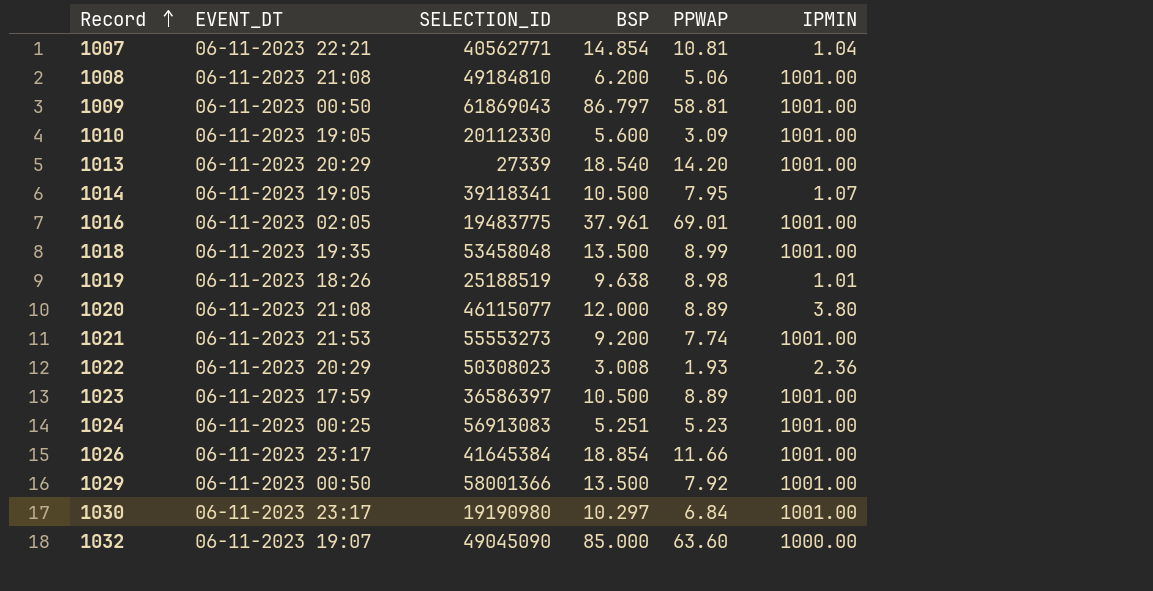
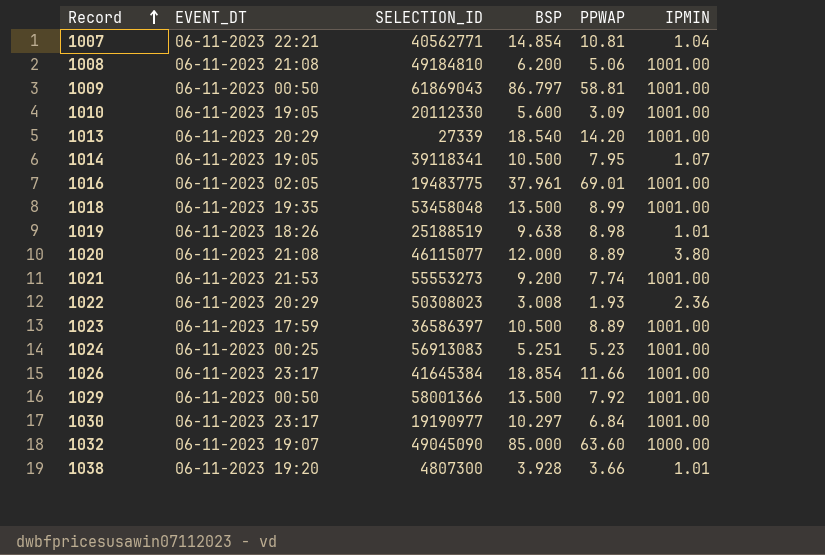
1030 | SELECTION_ID: 19190980 -> 19190977
row 1038: none -> 06-11-2023 19:20 | 4807300 | 3.928 | 3.66 | 1.01

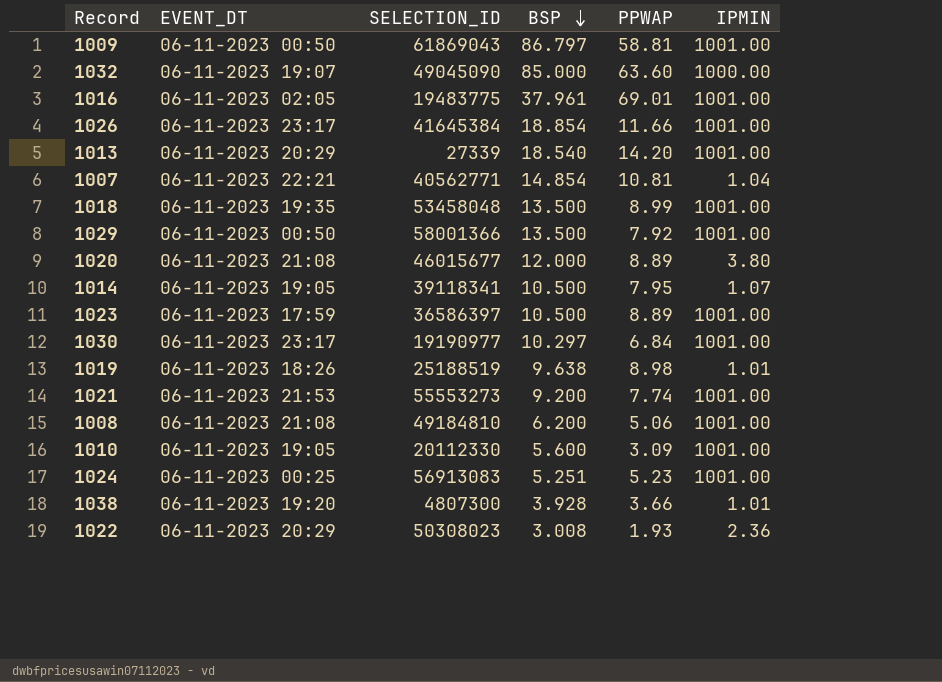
row order: Record ascending -> BSP descending
1020 | SELECTION_ID: 46115077 -> 46015677

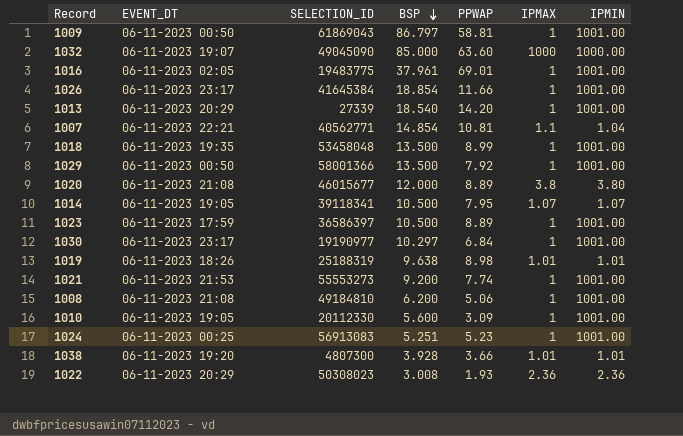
column IPMAX | position: none -> 6
1019 | SELECTION_ID: 25188519 -> 25188319

